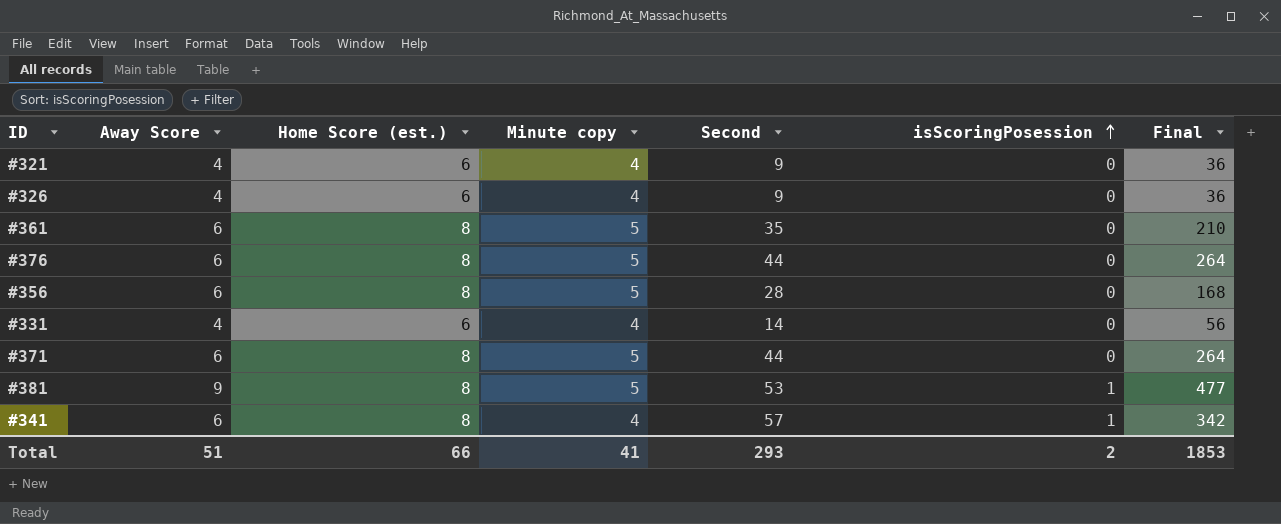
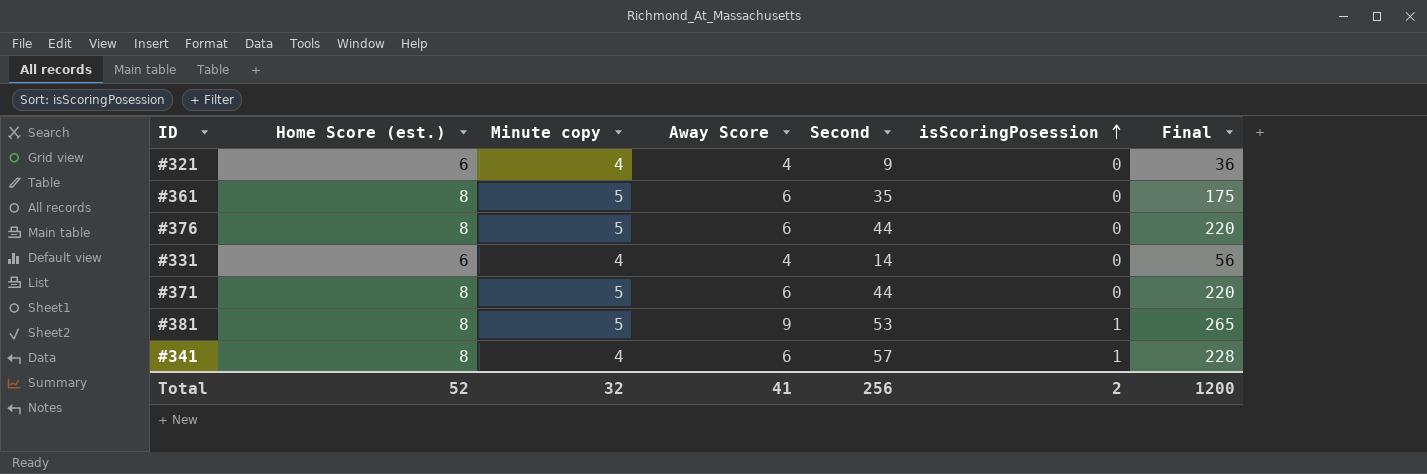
column Away Score | position: 2 -> 4
column Final | formula: [Away Score] * [Second] -> [Minute copy] * [Second]
row #326: 4 | 6 | 4 | 9 | 0 | 36 -> none
row #356: 6 | 8 | 5 | 28 | 0 | 168 -> none
Total | Home Score (est.): 66 -> 52
Total | Minute copy: 41 -> 32
Total | Away Score: 51 -> 41
Total | Second: 293 -> 256
Total | Final: 1853 -> 1200

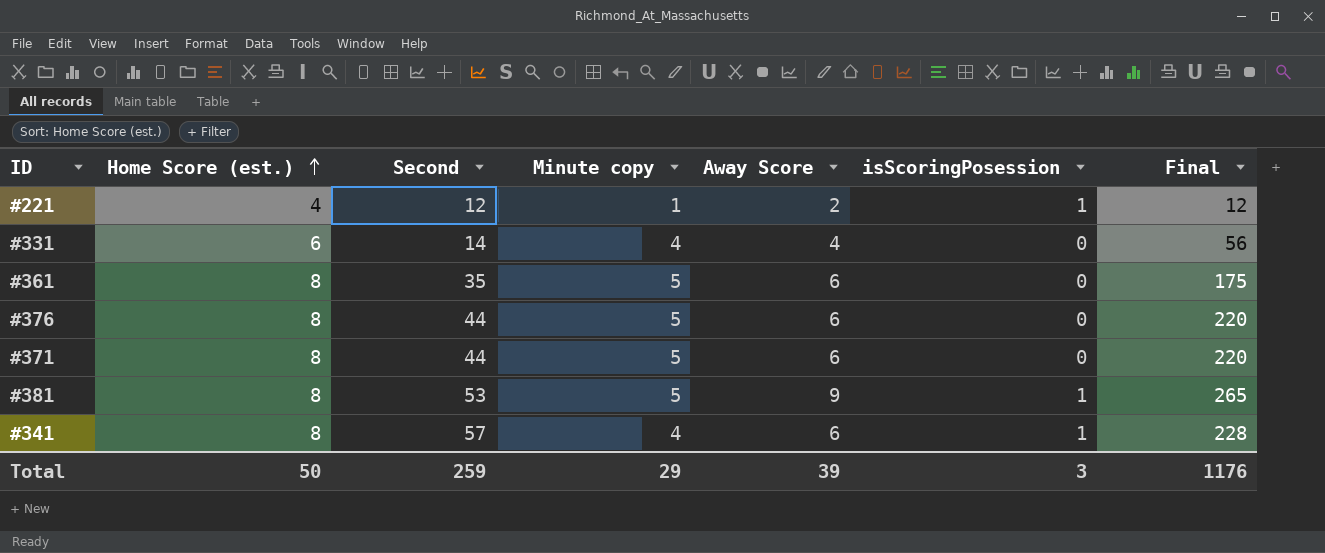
row order: isScoringPosession ascending -> Home Score (est.) ascending
column Second | position: 5 -> 3
row #321: 6 | 4 | 4 | 9 | 0 | 36 -> none
row #221: none -> 4 | 12 | 1 | 2 | 1 | 12
Total | Home Score (est.): 52 -> 50
Total | Second: 256 -> 259
Total | Minute copy: 32 -> 29
Total | Away Score: 41 -> 39
Total | isScoringPosession: 2 -> 3
Total | Final: 1200 -> 1176

